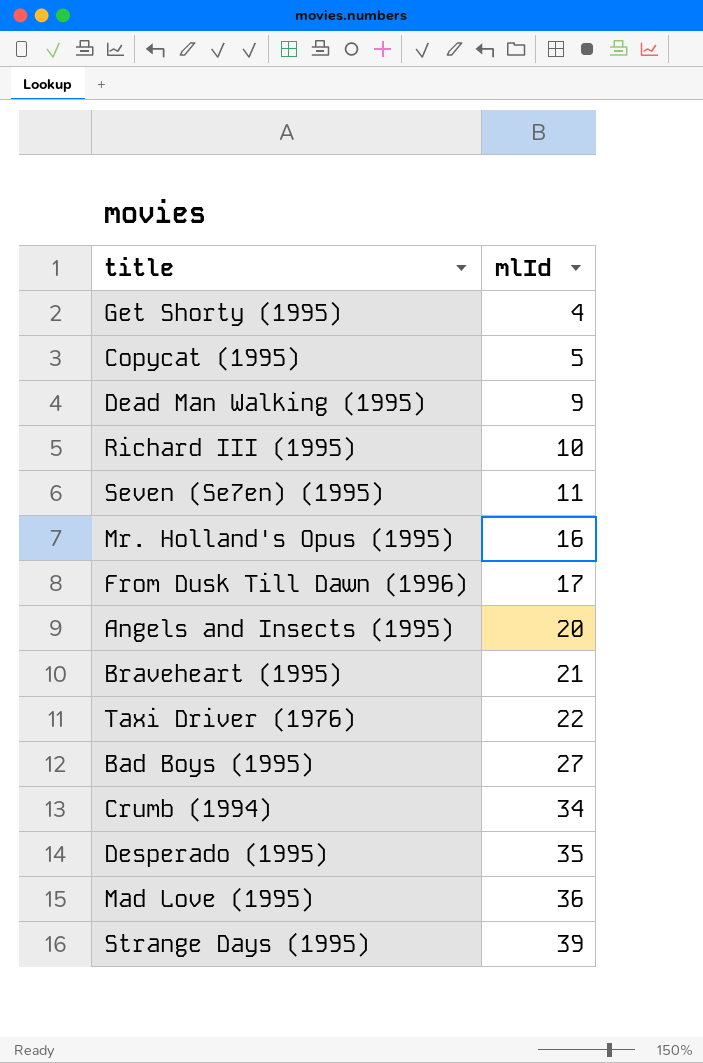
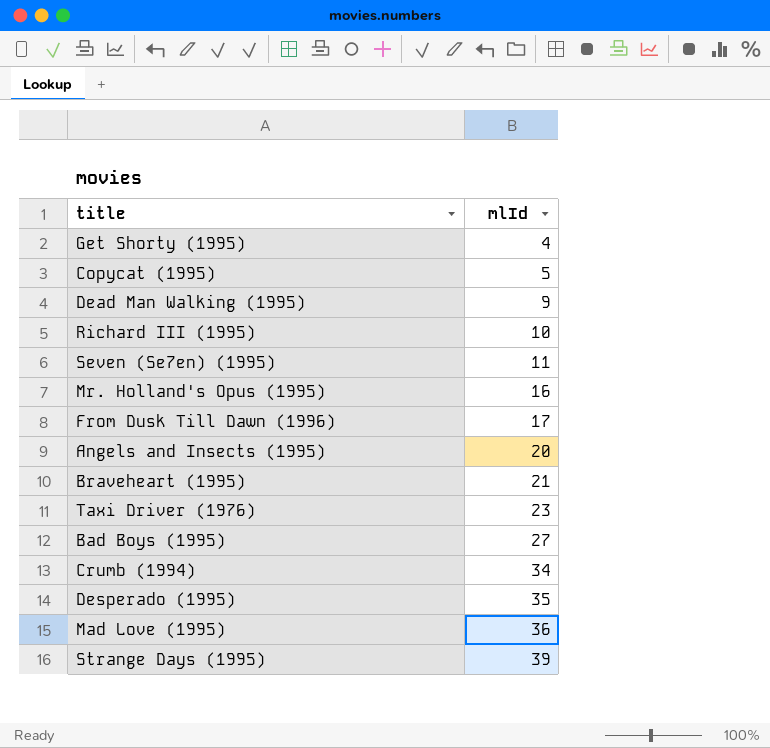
Taxi Driver (1976) | mlId: 22 -> 23

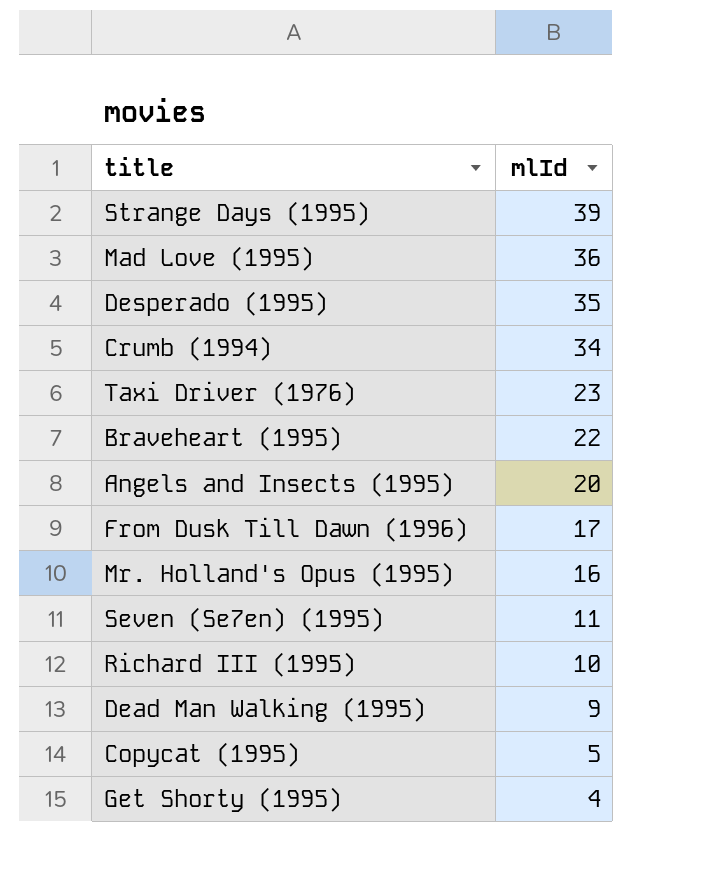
row order: mlId ascending -> mlId descending
row Bad Boys (1995): 27 -> none
Braveheart (1995) | mlId: 21 -> 22

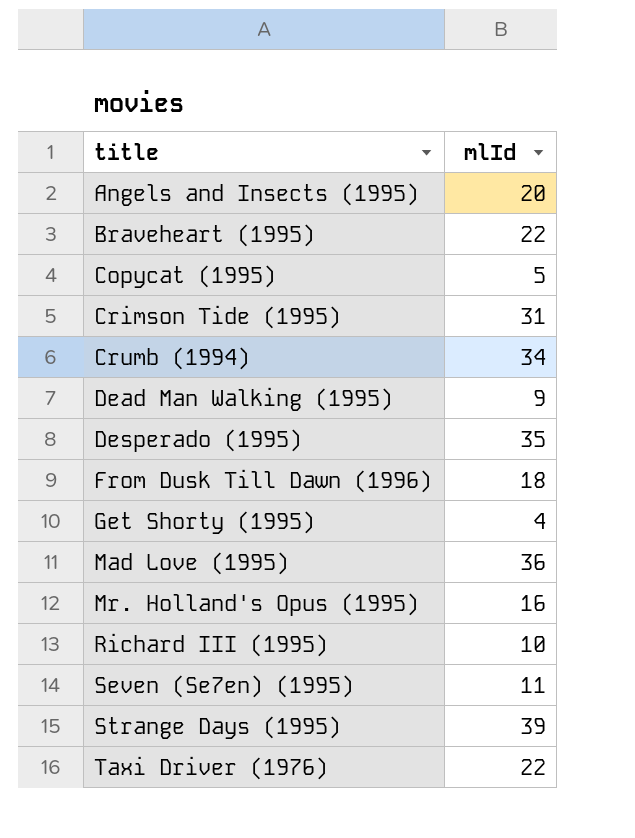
row order: mlId descending -> title ascending
row Crimson Tide (1995): none -> 31
From Dusk Till Dawn (1996) | mlId: 17 -> 18
Taxi Driver (1976) | mlId: 23 -> 22

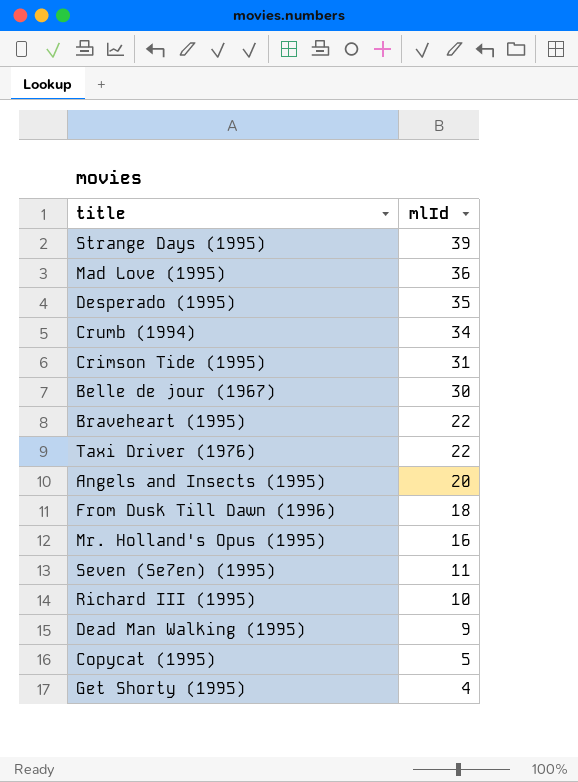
row order: title ascending -> mlId descending
row Belle de jour (1967): none -> 30

